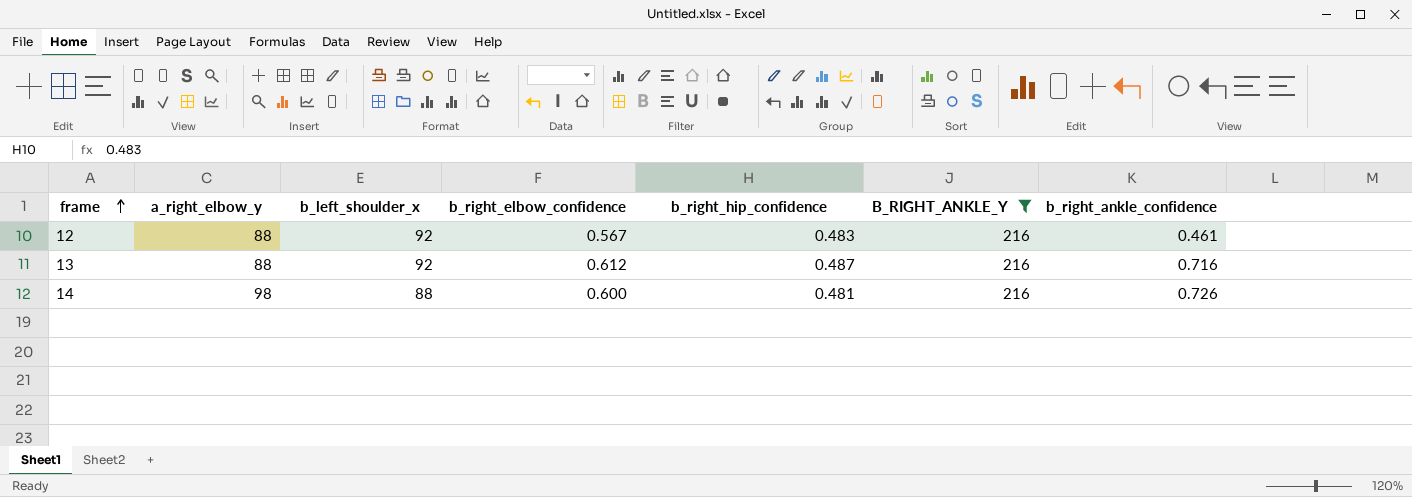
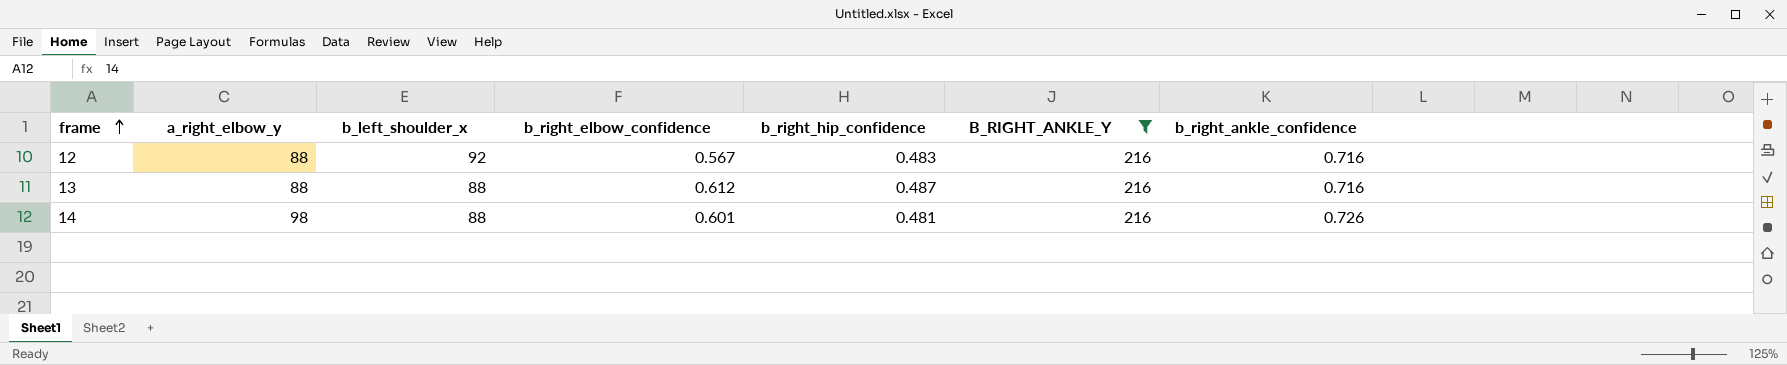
12 | b_right_ankle_confidence: 0.461 -> 0.716
13 | b_left_shoulder_x: 92 -> 88
14 | b_right_elbow_confidence: 0.600 -> 0.601

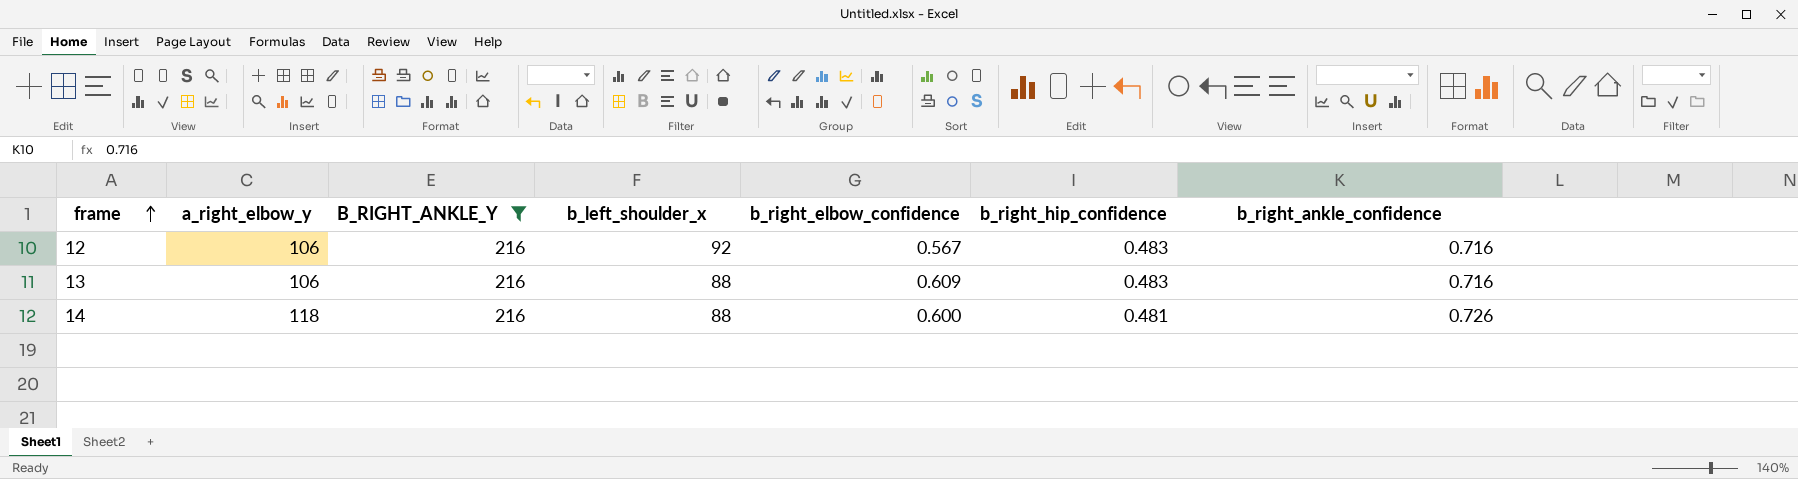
column B_RIGHT_ANKLE_Y | position: 6 -> 3
12 | a_right_elbow_y: 88 -> 106
13 | a_right_elbow_y: 88 -> 106
13 | b_right_elbow_confidence: 0.612 -> 0.609
13 | b_right_hip_confidence: 0.487 -> 0.483
14 | a_right_elbow_y: 98 -> 118
14 | b_right_elbow_confidence: 0.601 -> 0.600

